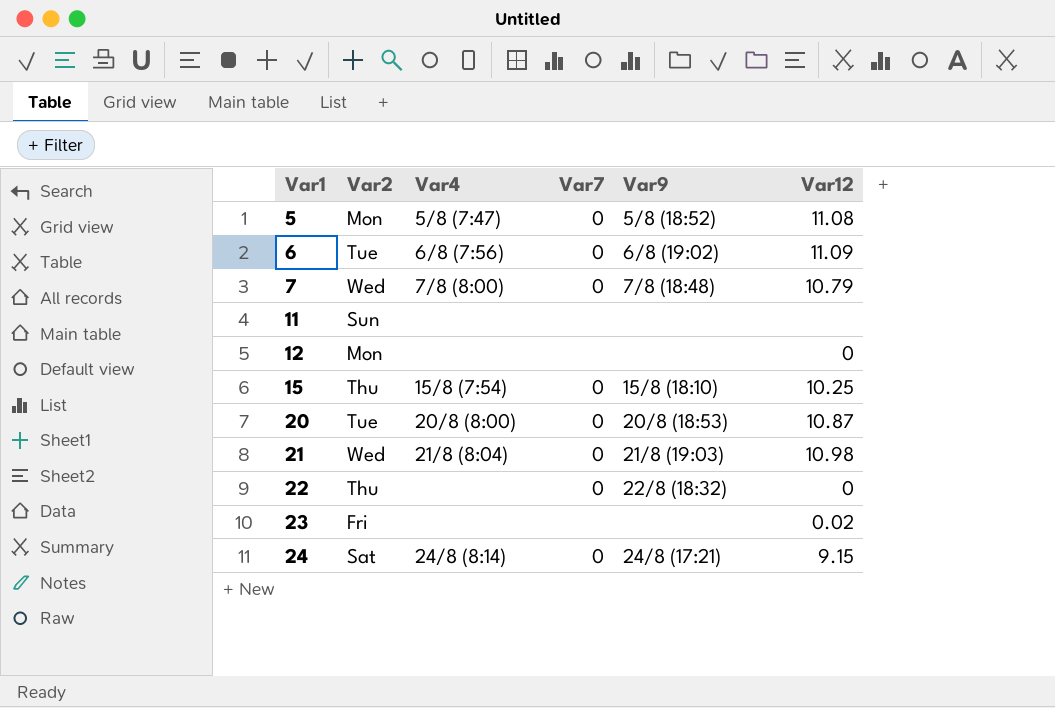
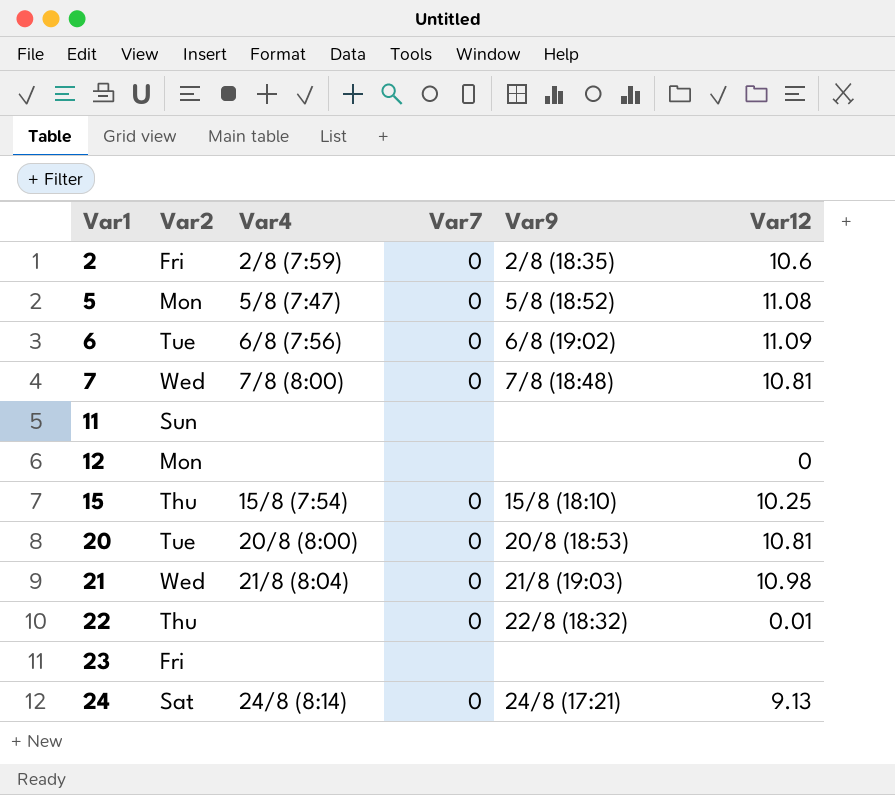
row 2: none -> Fri | 2/8 (7:59) | 0 | 2/8 (18:35) | 10.6
7 | Var12: 10.79 -> 10.81
20 | Var12: 10.87 -> 10.81
22 | Var12: 0 -> 0.01
23 | Var12: 0.02 -> none
24 | Var12: 9.15 -> 9.13

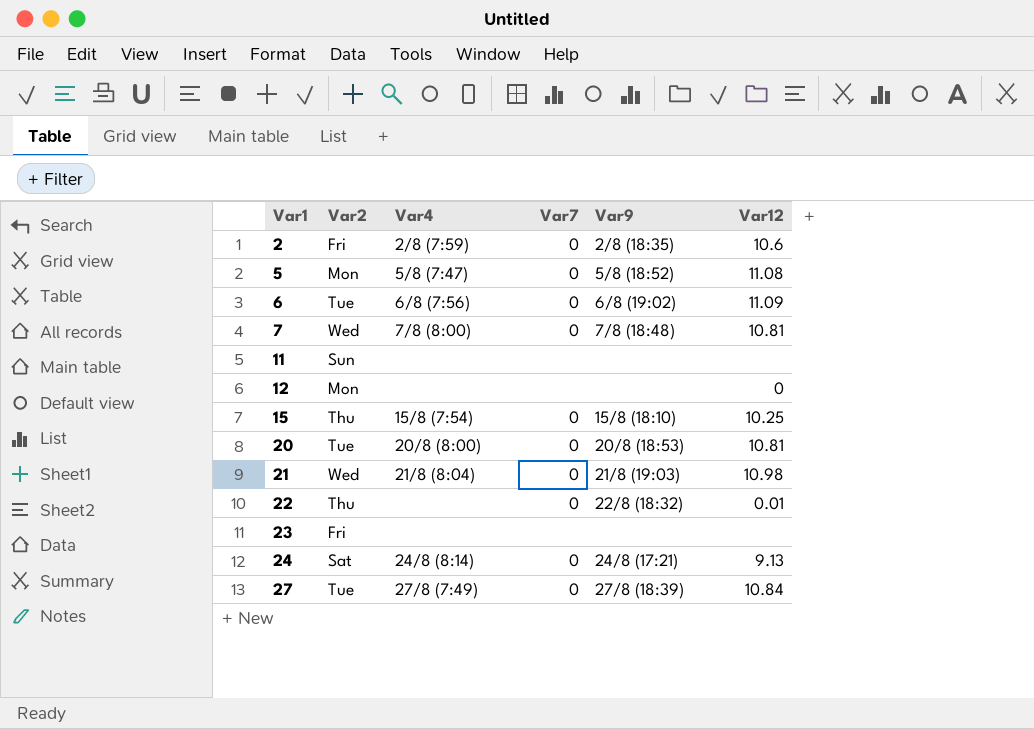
row 27: none -> Tue | 27/8 (7:49) | 0 | 27/8 (18:39) | 10.84

